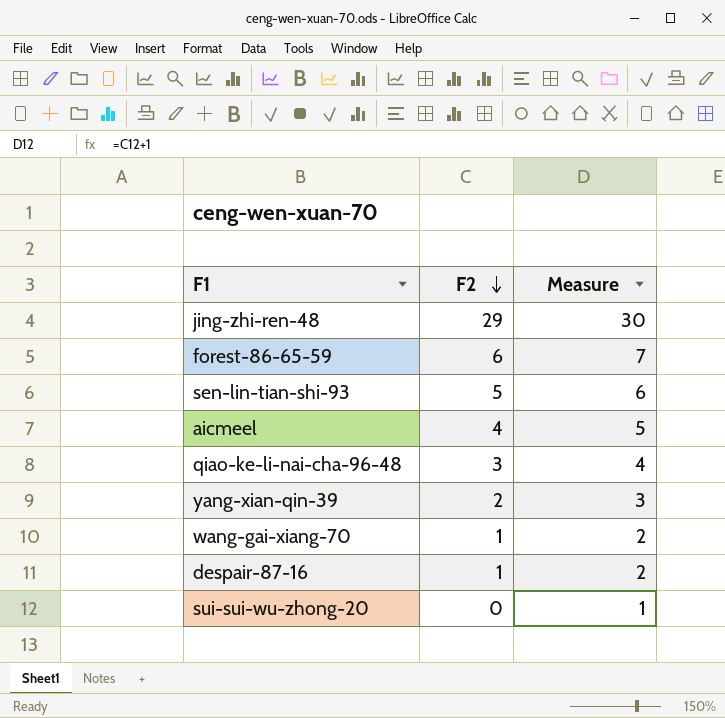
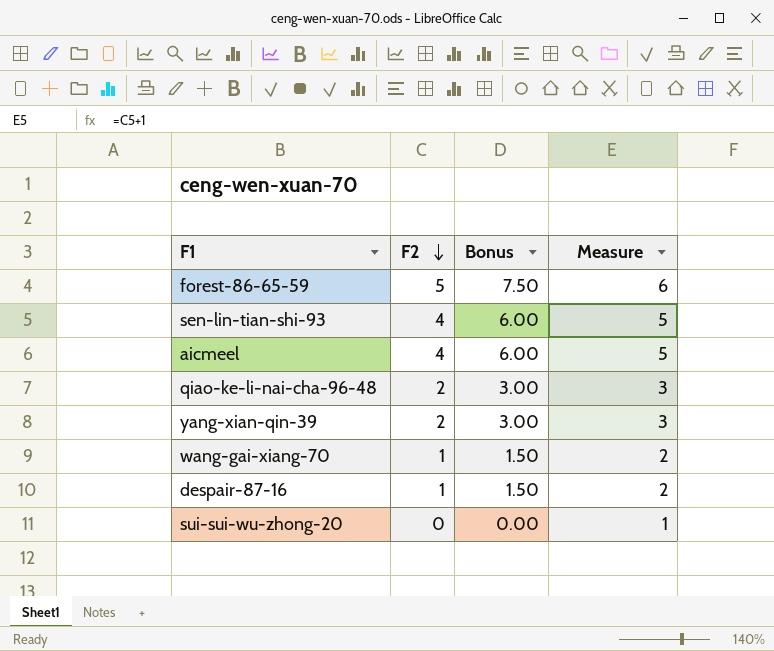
column Bonus | formula: none -> [F2] * 1.5
row jing-zhi-ren-48: 29 | 30 -> none
forest-86-65-59 | F2: 6 -> 5
forest-86-65-59 | Measure: 7 -> 6
sen-lin-tian-shi-93 | F2: 5 -> 4
sen-lin-tian-shi-93 | Measure: 6 -> 5
qiao-ke-li-nai-cha-96-48 | F2: 3 -> 2
qiao-ke-li-nai-cha-96-48 | Measure: 4 -> 3

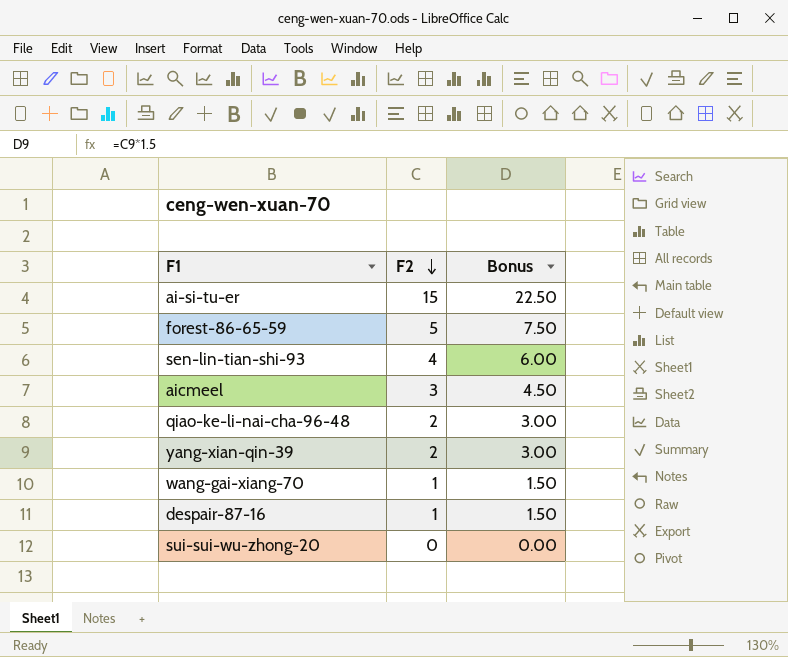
column Measure | formula: [F2] + 1 -> none
row ai-si-tu-er: none -> 15 | 22.50
aicmeel | F2: 4 -> 3
aicmeel | Bonus: 6.00 -> 4.50

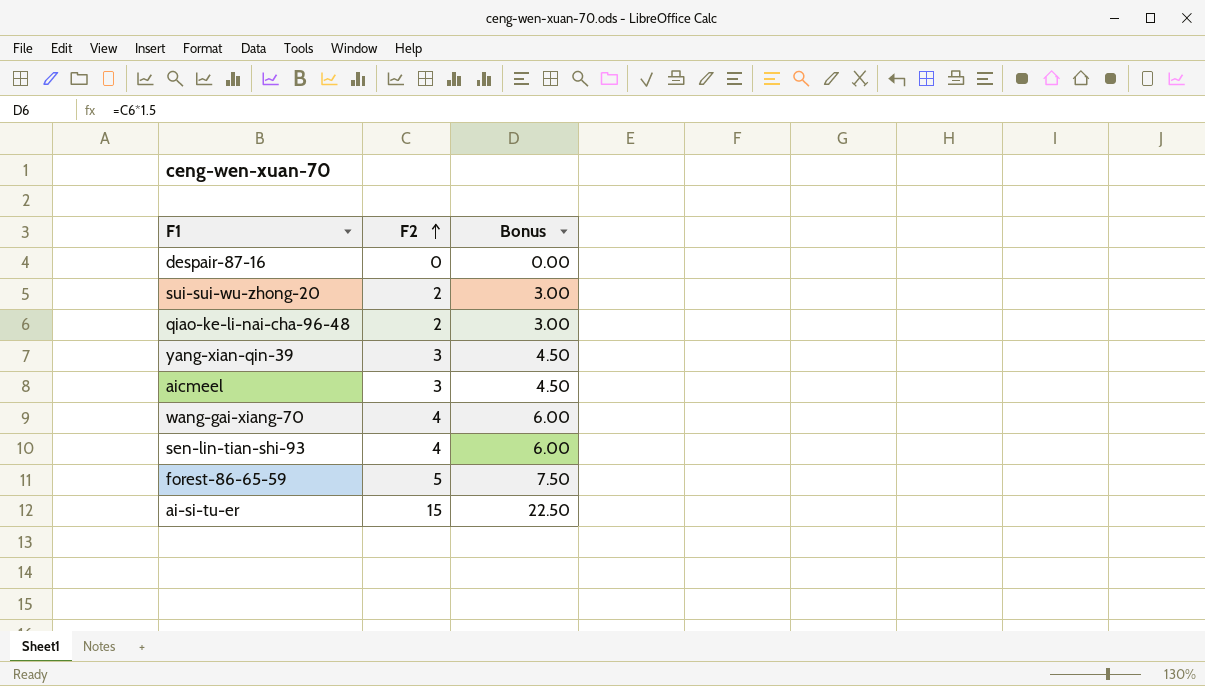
row order: F2 descending -> F2 ascending
despair-87-16 | F2: 1 -> 0
despair-87-16 | Bonus: 1.50 -> 0.00
sui-sui-wu-zhong-20 | F2: 0 -> 2
sui-sui-wu-zhong-20 | Bonus: 0.00 -> 3.00
yang-xian-qin-39 | F2: 2 -> 3
yang-xian-qin-39 | Bonus: 3.00 -> 4.50
wang-gai-xiang-70 | F2: 1 -> 4
wang-gai-xiang-70 | Bonus: 1.50 -> 6.00

